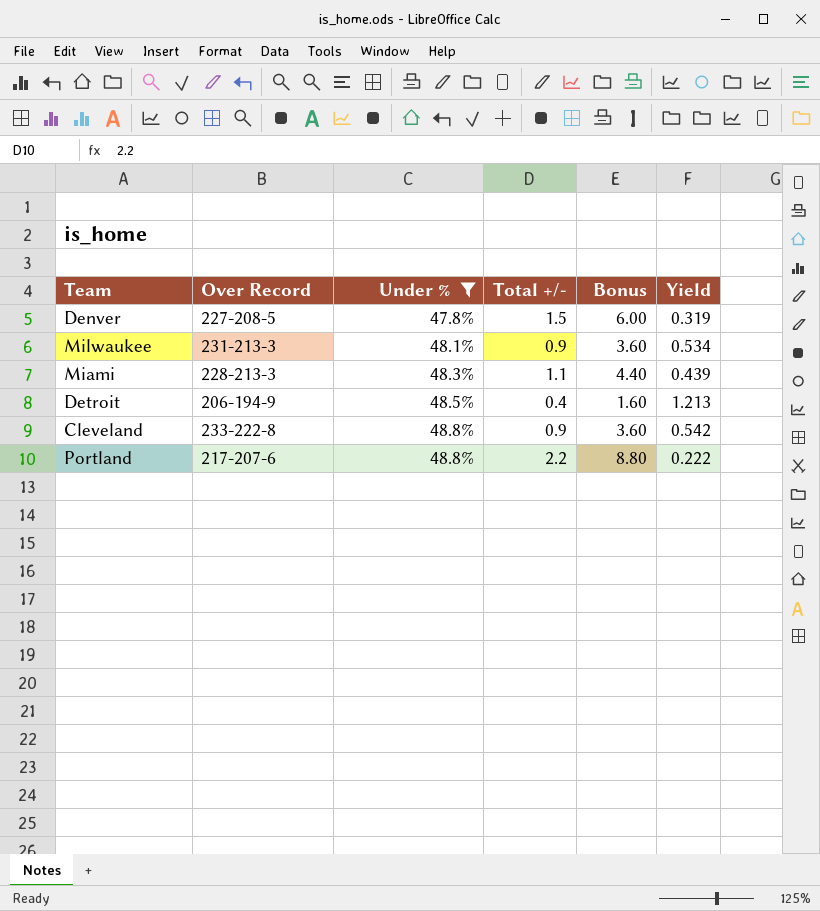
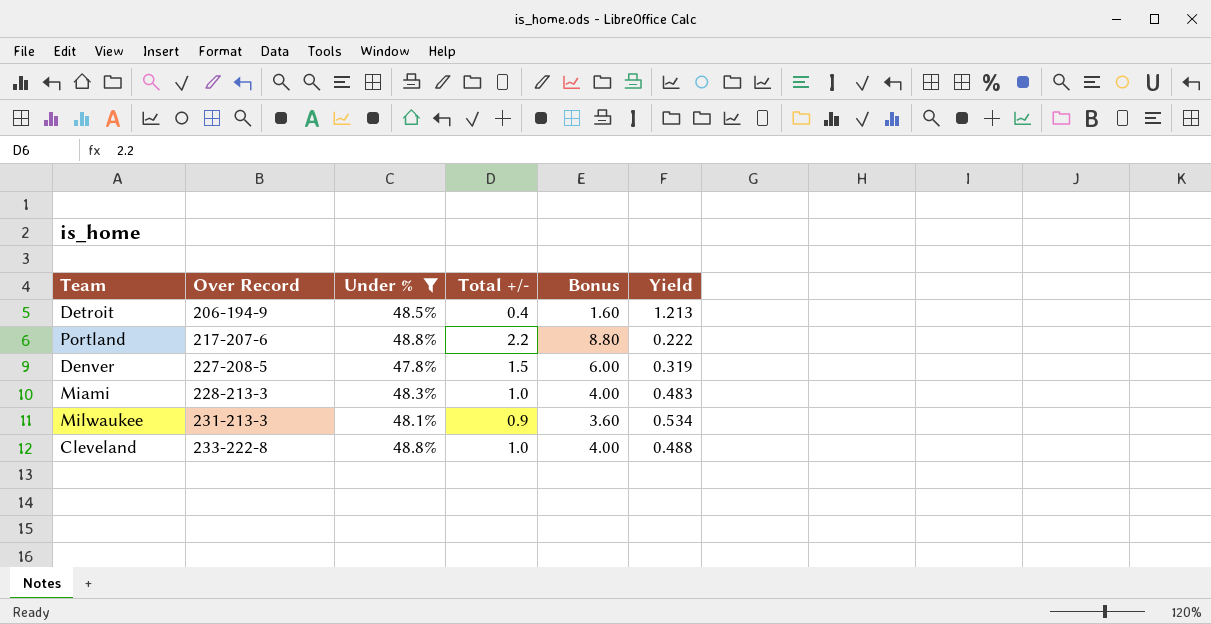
row order: Under % ascending -> Over Record ascending
Miami | Total +/-: 1.1 -> 1.0
Miami | Bonus: 4.40 -> 4.00
Miami | Yield: 0.439 -> 0.483
Cleveland | Total +/-: 0.9 -> 1.0
Cleveland | Bonus: 3.60 -> 4.00
Cleveland | Yield: 0.542 -> 0.488

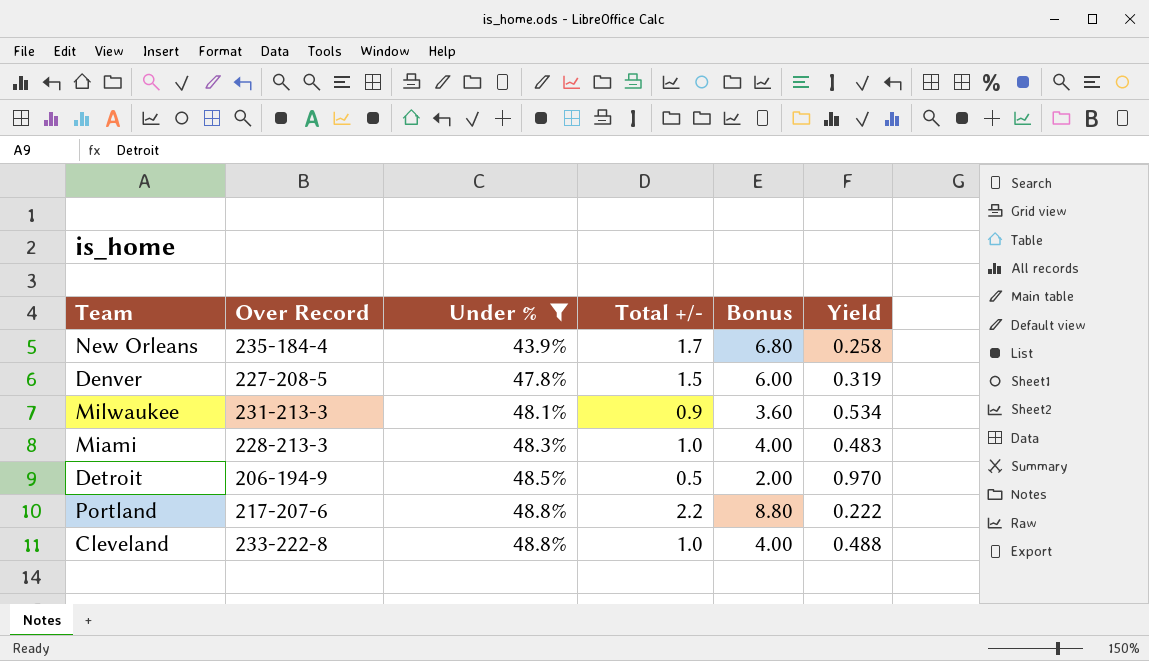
row order: Over Record ascending -> Under % ascending
row New Orleans: none -> 235-184-4 | 43.9% | 1.7 | 6.80 | 0.258
Detroit | Total +/-: 0.4 -> 0.5
Detroit | Bonus: 1.60 -> 2.00
Detroit | Yield: 1.213 -> 0.970

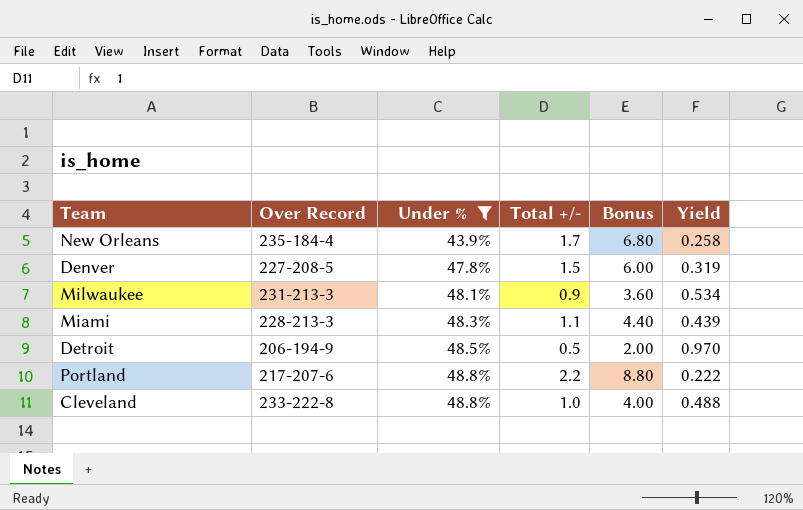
Miami | Total +/-: 1.0 -> 1.1
Miami | Bonus: 4.00 -> 4.40
Miami | Yield: 0.483 -> 0.439

